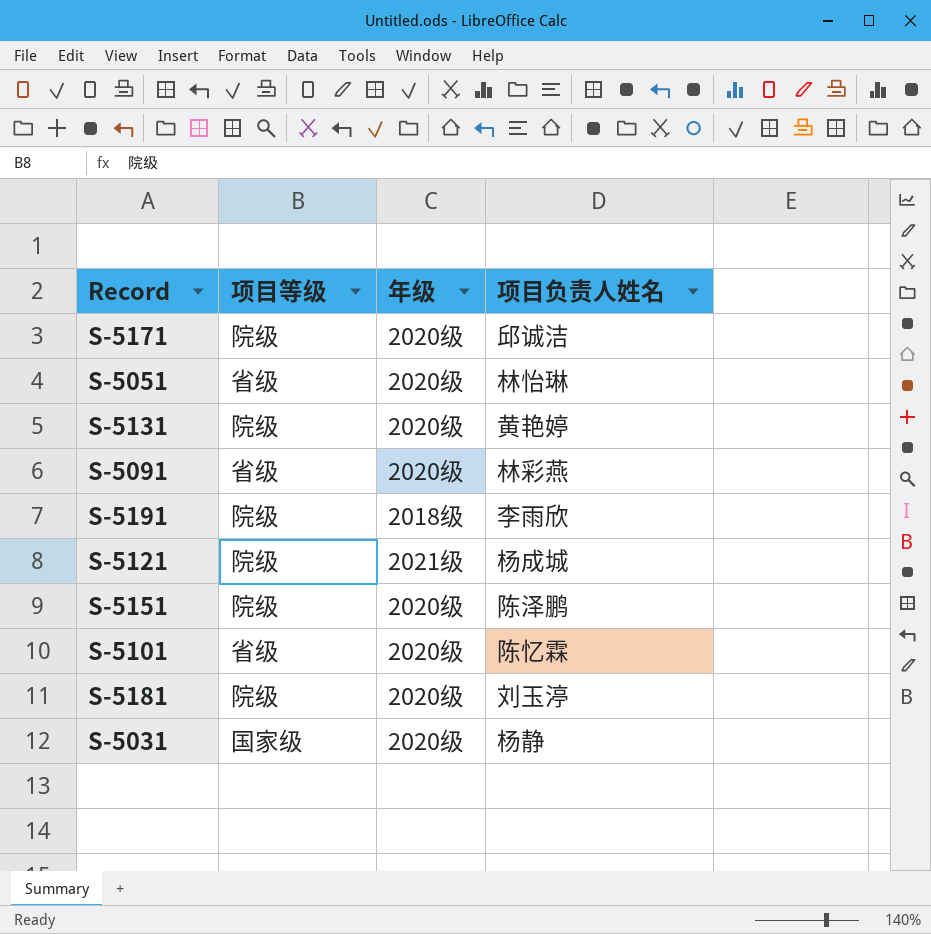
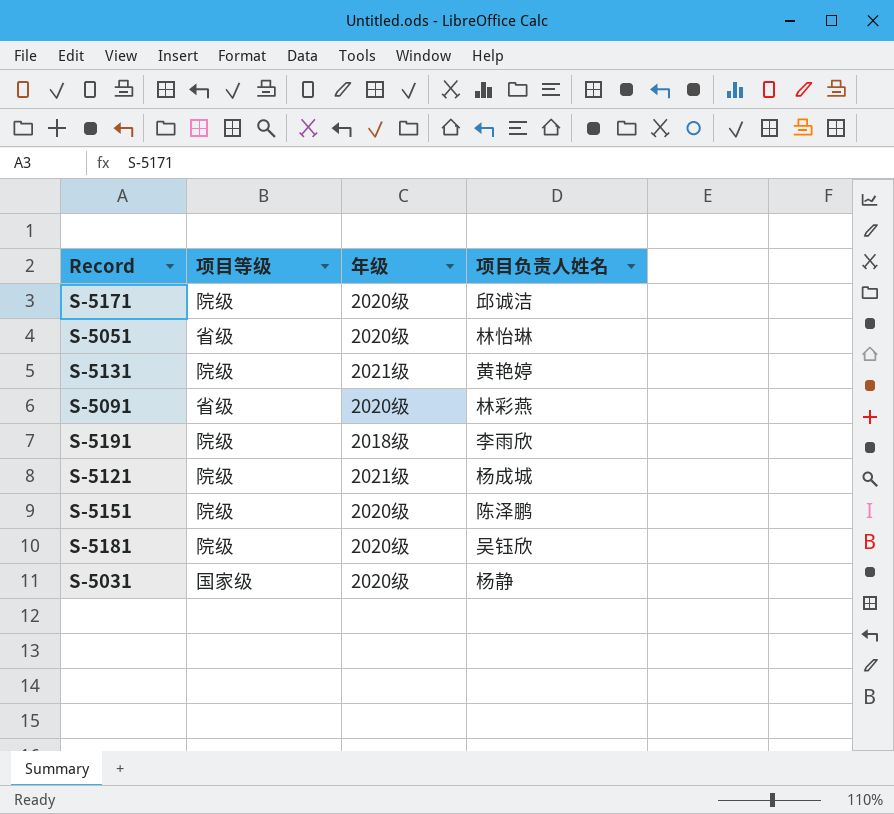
row S-5101: 省级 | 2020级 | 陈忆霖 -> none
S-5131 | 年级: 2020级 -> 2021级
S-5181 | 项目负责人姓名: 刘玉渟 -> 吴钰欣

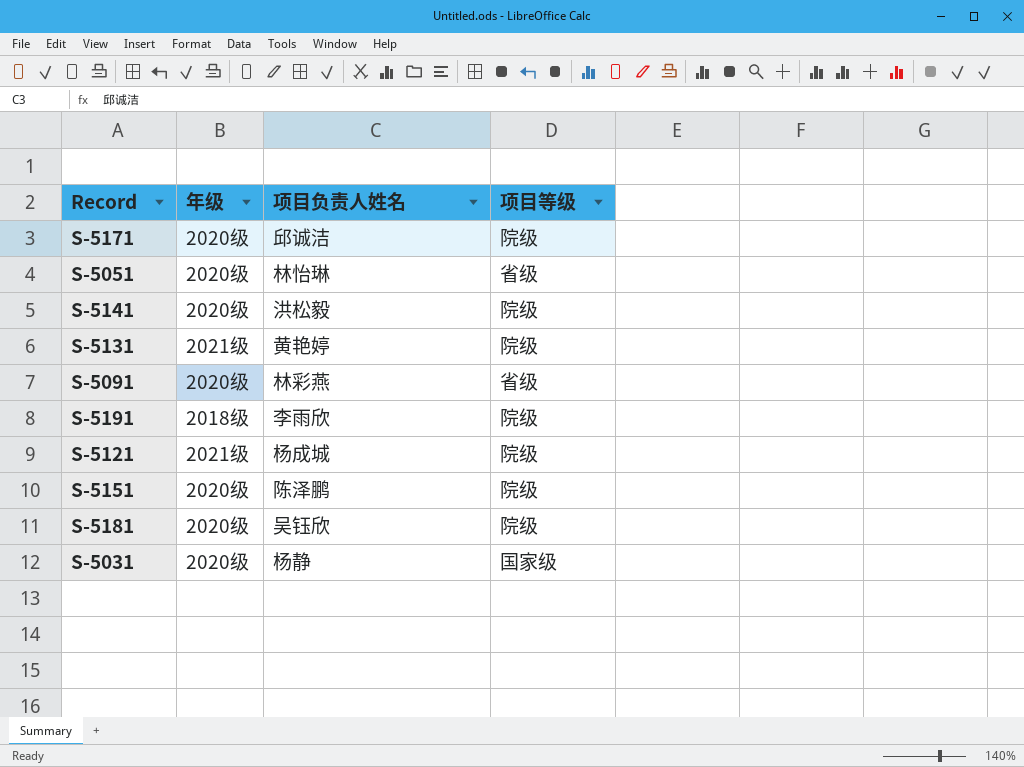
column 项目等级 | position: 2 -> 4
row S-5141: none -> 2020级 | 洪松毅 | 院级

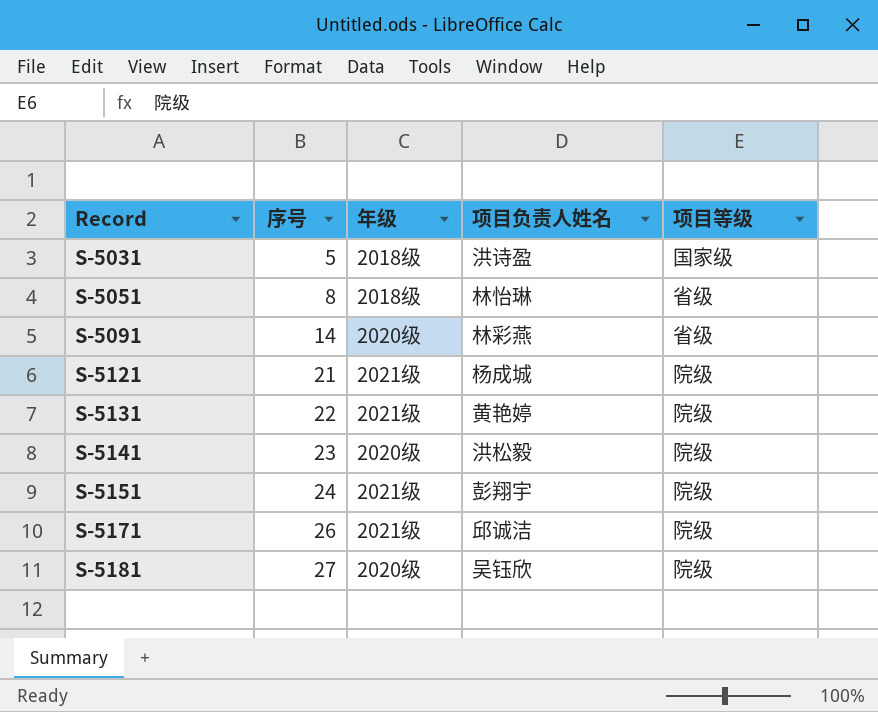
row order: none -> Record ascending
column 序号 | position: none -> 2
row S-5191: 2018级 | 李雨欣 | 院级 -> none
S-5031 | 年级: 2020级 -> 2018级
S-5031 | 项目负责人姓名: 杨静 -> 洪诗盈
S-5051 | 年级: 2020级 -> 2018级
S-5151 | 年级: 2020级 -> 2021级
S-5151 | 项目负责人姓名: 陈泽鹏 -> 彭翔宇
S-5171 | 年级: 2020级 -> 2021级

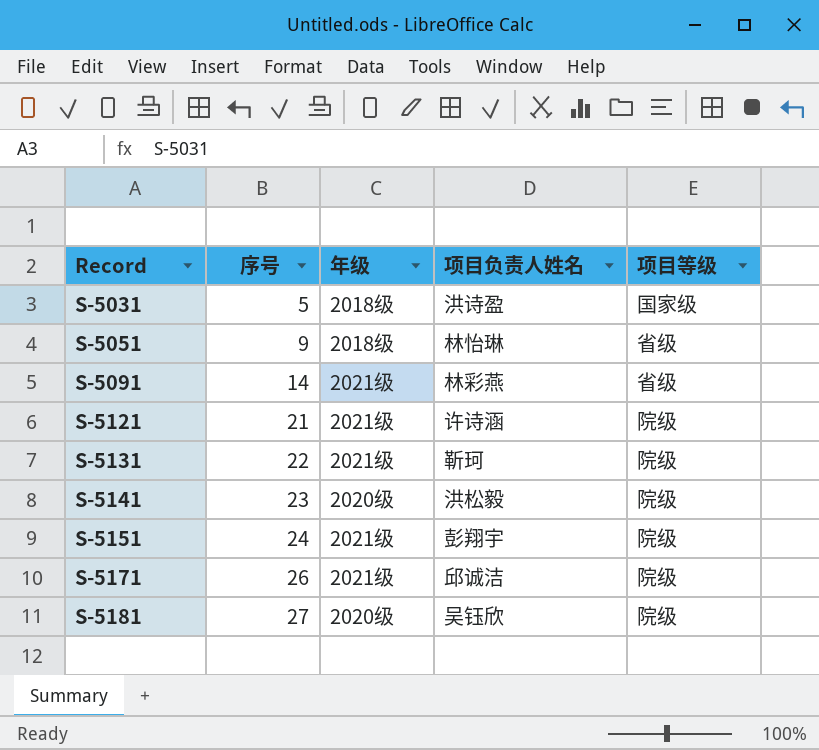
S-5051 | 序号: 8 -> 9
S-5091 | 年级: 2020级 -> 2021级
S-5121 | 项目负责人姓名: 杨成城 -> 许诗涵
S-5131 | 项目负责人姓名: 黄艳婷 -> 靳珂

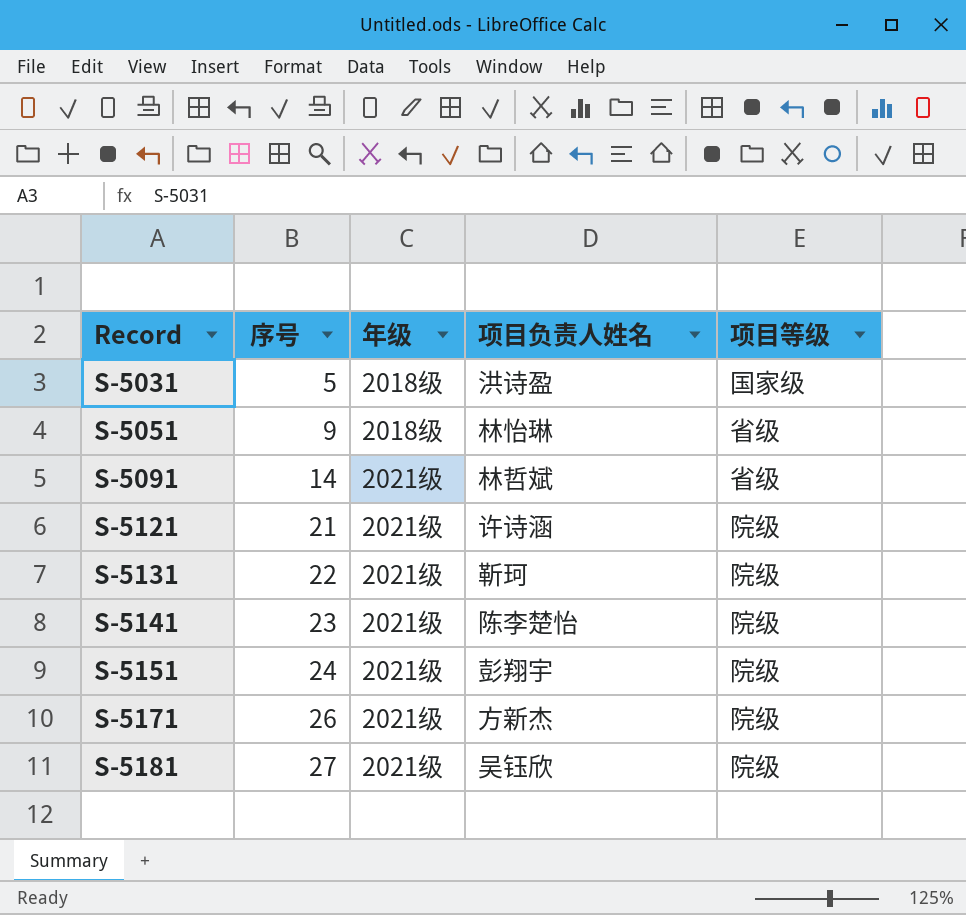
S-5091 | 项目负责人姓名: 林彩燕 -> 林哲斌
S-5141 | 年级: 2020级 -> 2021级
S-5141 | 项目负责人姓名: 洪松毅 -> 陈李楚怡
S-5171 | 项目负责人姓名: 邱诚洁 -> 方新杰
S-5181 | 年级: 2020级 -> 2021级

